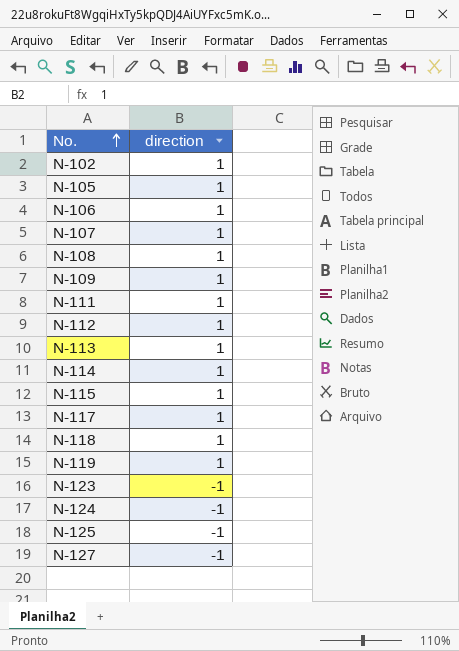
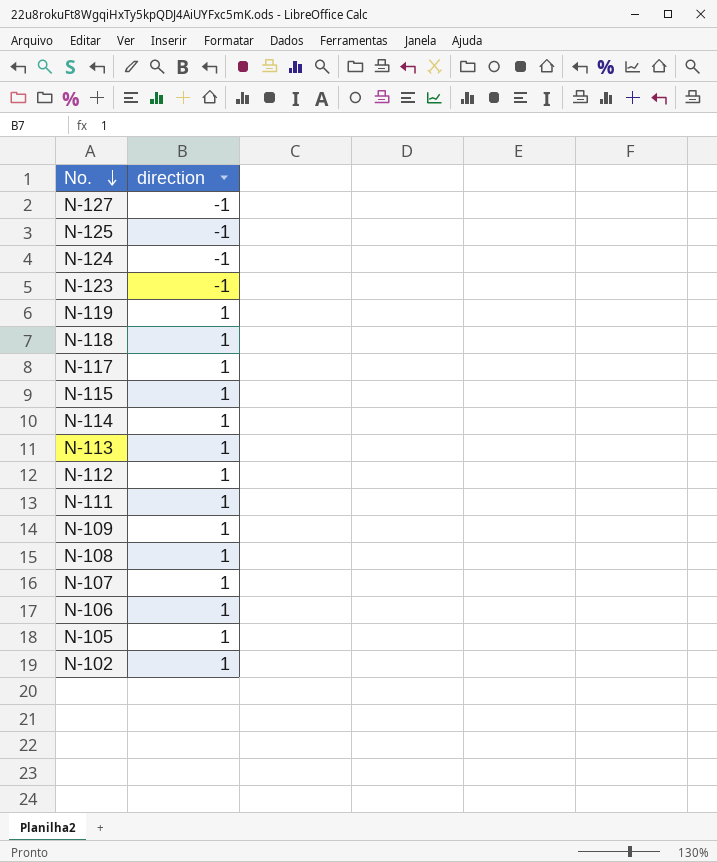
row order: No. ascending -> No. descending

